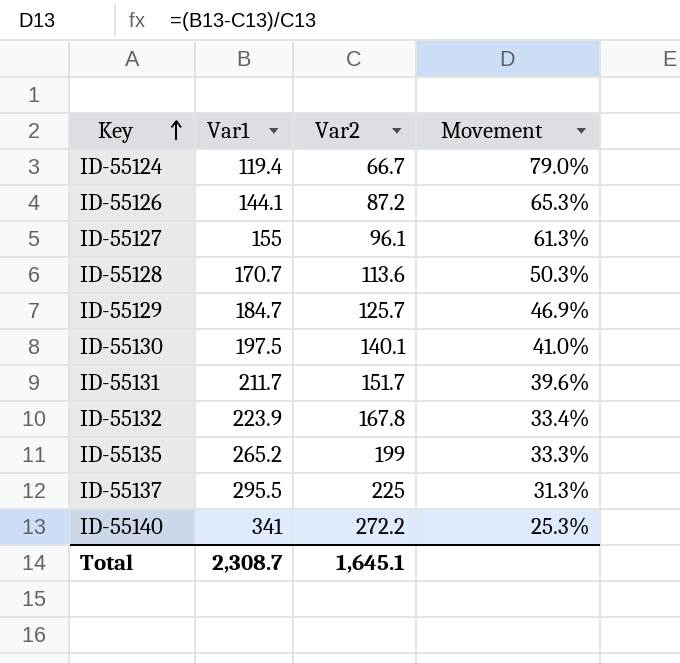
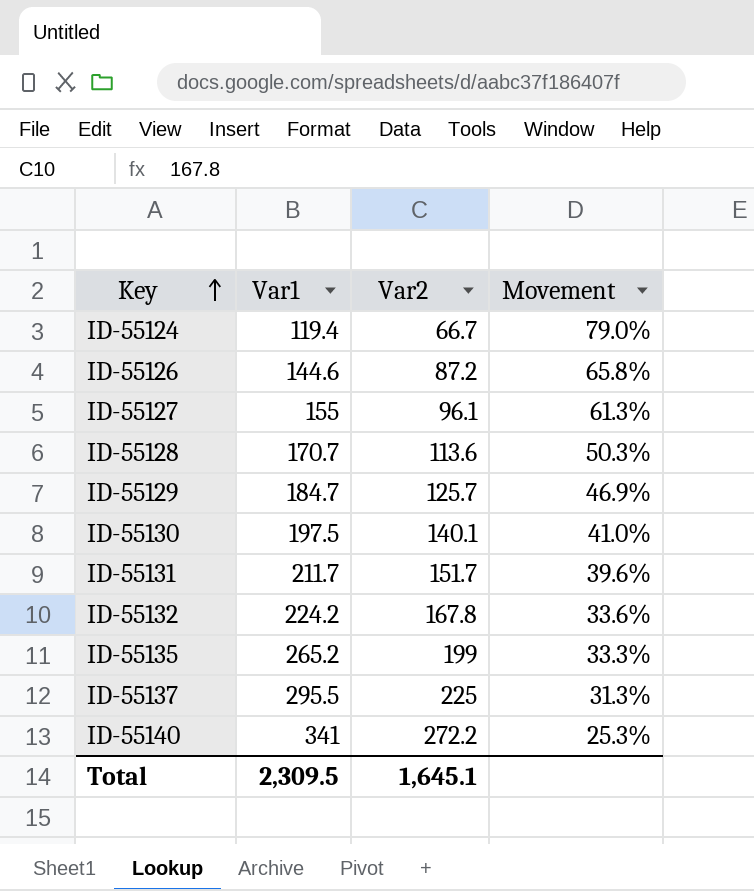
ID-55126 | Var1: 144.1 -> 144.6
ID-55126 | Movement: 65.3% -> 65.8%
ID-55132 | Var1: 223.9 -> 224.2
ID-55132 | Movement: 33.4% -> 33.6%
Total | Var1: 2,308.7 -> 2,309.5

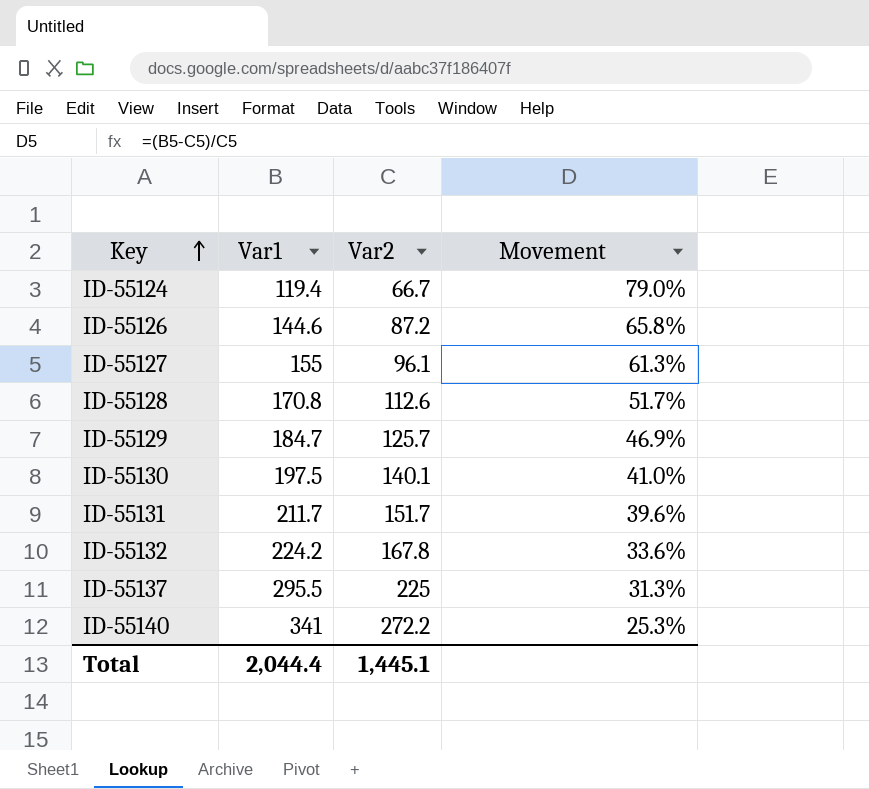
row ID-55135: 265.2 | 199 | 33.3% -> none
ID-55128 | Var1: 170.7 -> 170.8
ID-55128 | Var2: 113.6 -> 112.6
ID-55128 | Movement: 50.3% -> 51.7%
Total | Var1: 2,309.5 -> 2,044.4
Total | Var2: 1,645.1 -> 1,445.1

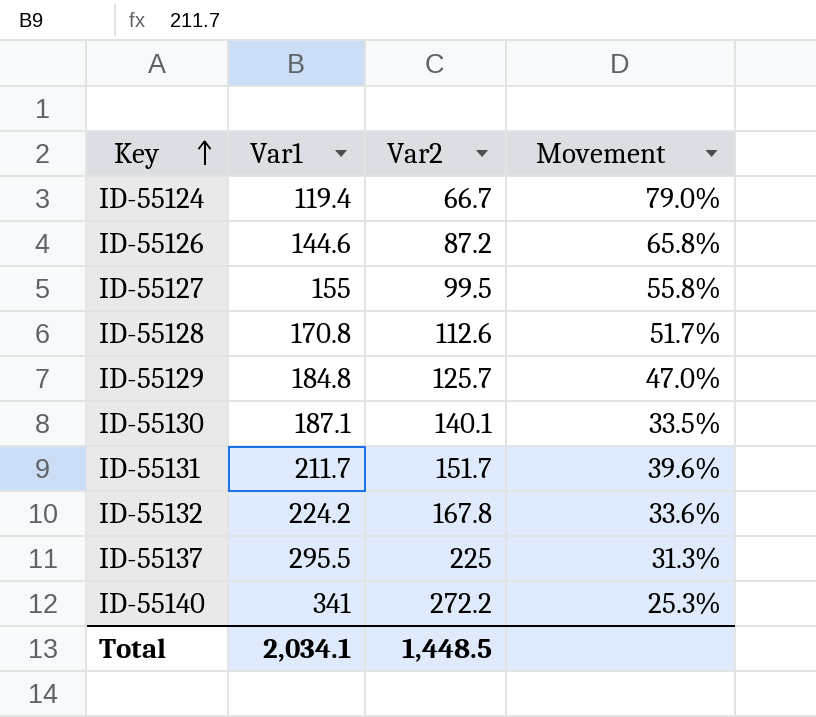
ID-55127 | Var2: 96.1 -> 99.5
ID-55127 | Movement: 61.3% -> 55.8%
ID-55129 | Var1: 184.7 -> 184.8
ID-55129 | Movement: 46.9% -> 47.0%
ID-55130 | Var1: 197.5 -> 187.1
ID-55130 | Movement: 41.0% -> 33.5%
Total | Var1: 2,044.4 -> 2,034.1
Total | Var2: 1,445.1 -> 1,448.5

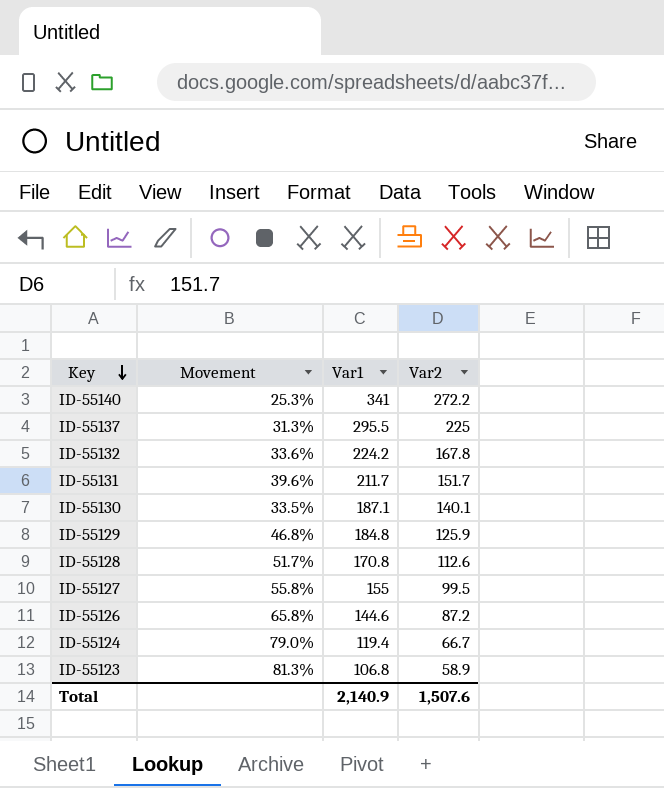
row order: Key ascending -> Key descending
column Movement | position: 4 -> 2
ID-55129 | Movement: 47.0% -> 46.8%
ID-55129 | Var2: 125.7 -> 125.9
row ID-55123: none -> 81.3% | 106.8 | 58.9
Total | Var1: 2,034.1 -> 2,140.9
Total | Var2: 1,448.5 -> 1,507.6

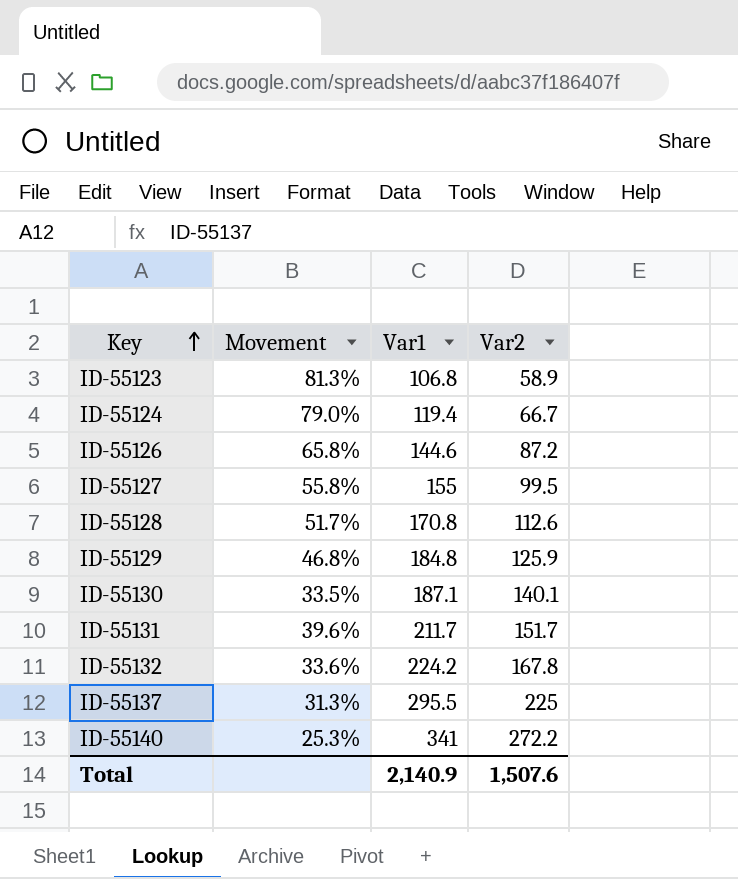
row order: Key descending -> Key ascending

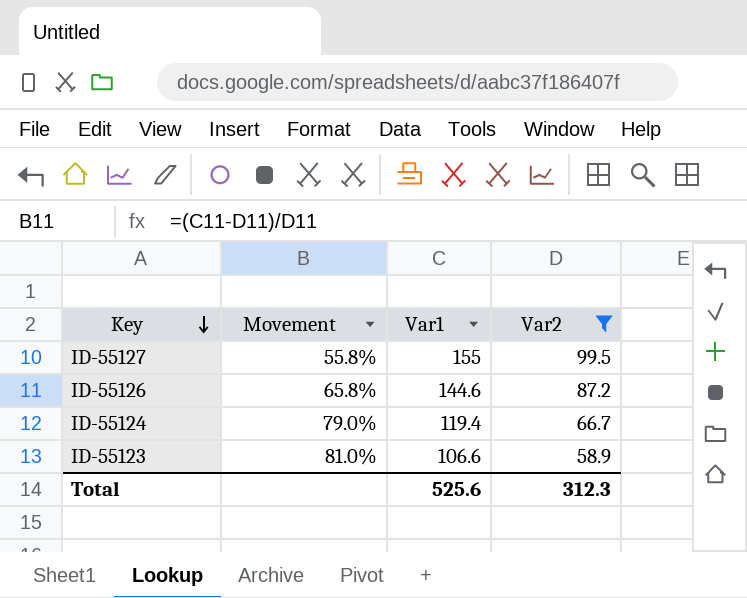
filter: none -> Var2 <= 99.5
row order: Key ascending -> Key descending
ID-55123 | Movement: 81.3% -> 81.0%
ID-55123 | Var1: 106.8 -> 106.6
Total | Var1: 2,140.9 -> 525.6
Total | Var2: 1,507.6 -> 312.3

